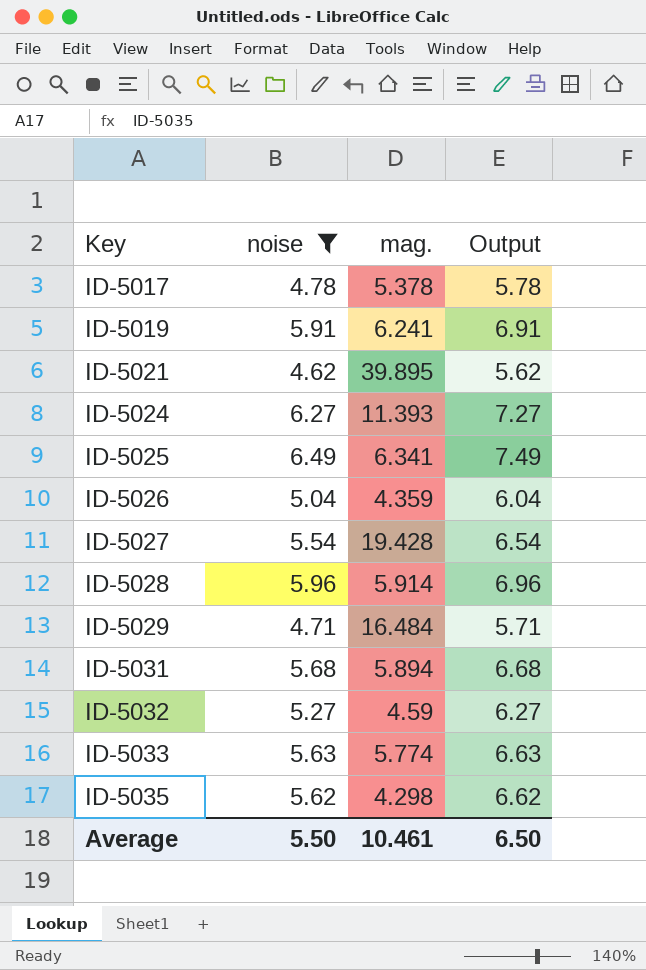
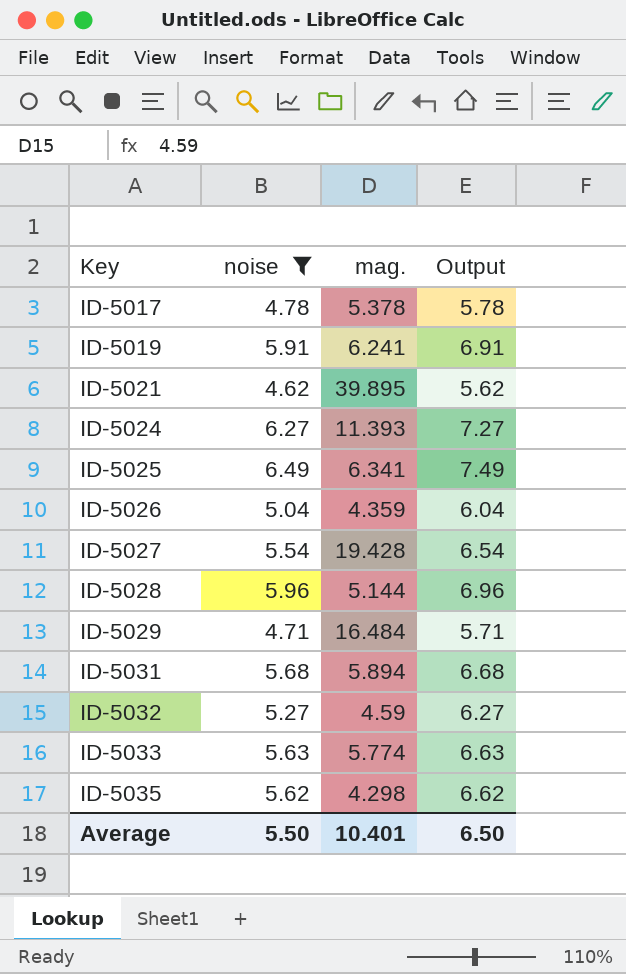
ID-5028 | mag.: 5.914 -> 5.144
Average | mag.: 10.461 -> 10.401

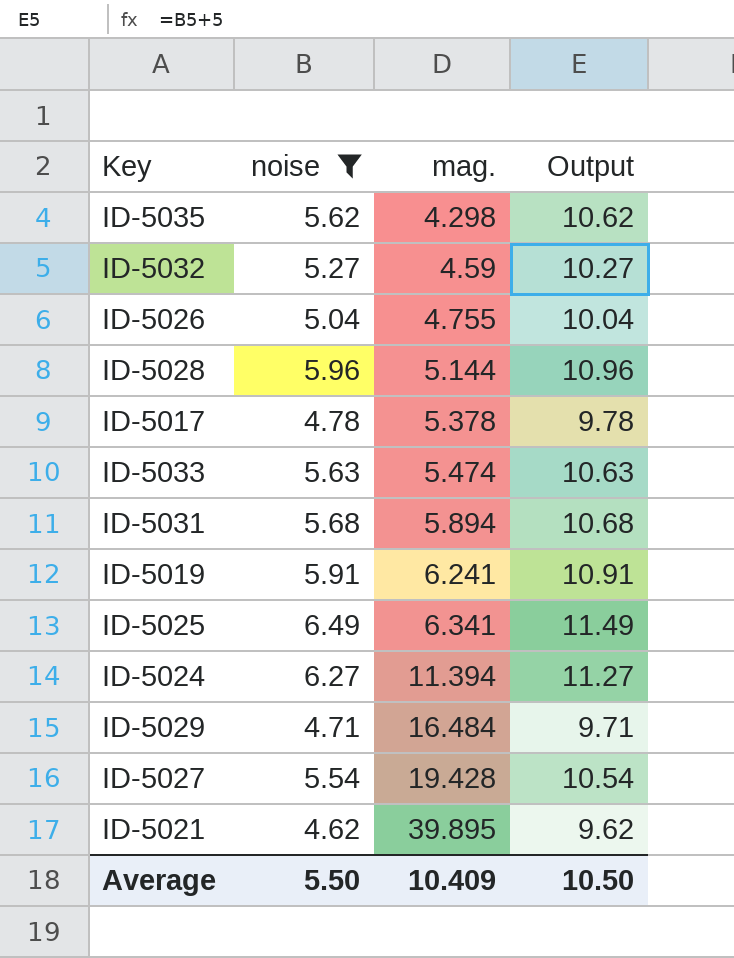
row order: Key ascending -> mag. ascending
column Output | formula: [noise] + 1 -> [noise] + 5
ID-5026 | mag.: 4.359 -> 4.755
ID-5033 | mag.: 5.774 -> 5.474
ID-5024 | mag.: 11.393 -> 11.394
Average | mag.: 10.401 -> 10.409
Average | Output: 6.50 -> 10.50

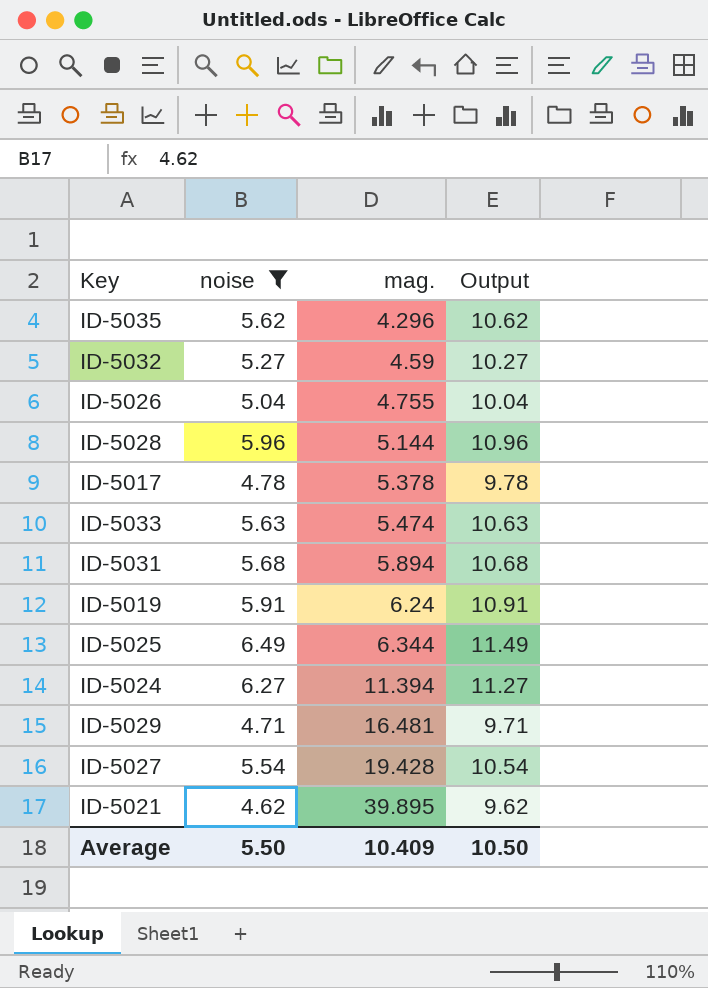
ID-5035 | mag.: 4.298 -> 4.296
ID-5019 | mag.: 6.241 -> 6.24
ID-5025 | mag.: 6.341 -> 6.344
ID-5029 | mag.: 16.484 -> 16.481

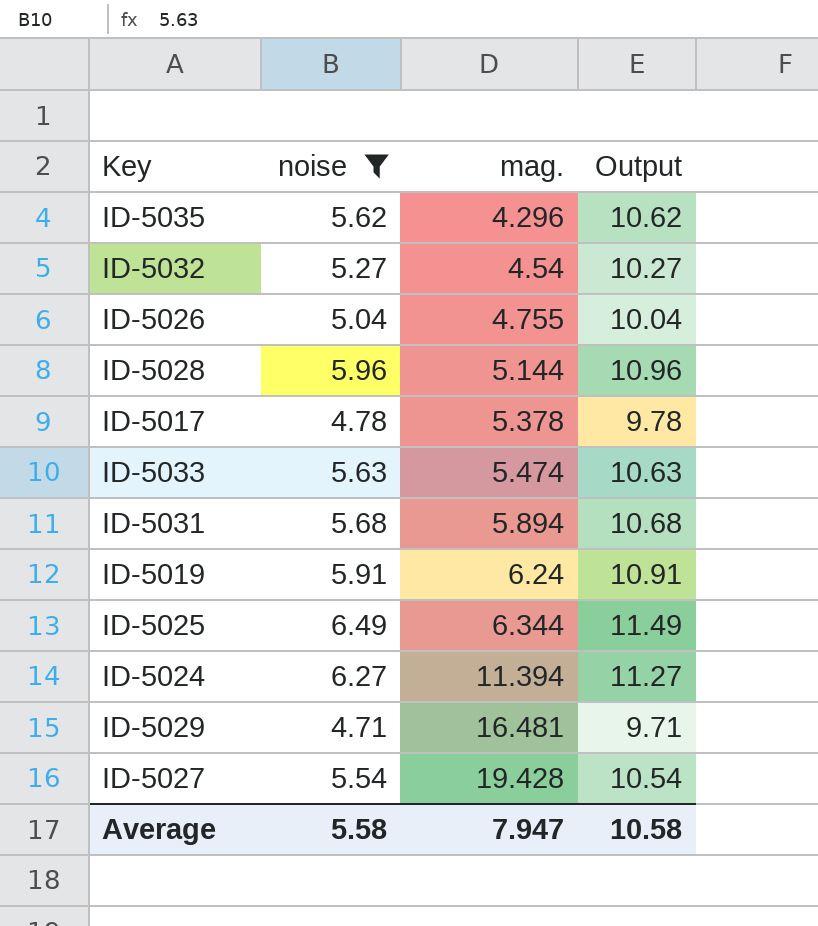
row ID-5021: 4.62 | 39.895 | 9.62 -> none
ID-5032 | mag.: 4.59 -> 4.54
Average | noise: 5.50 -> 5.58
Average | mag.: 10.409 -> 7.947
Average | Output: 10.50 -> 10.58

